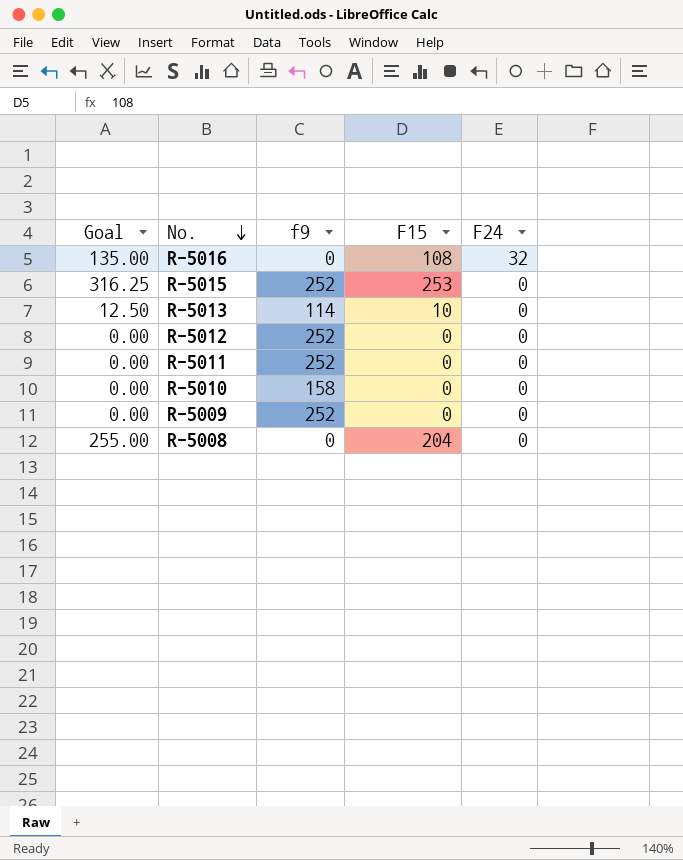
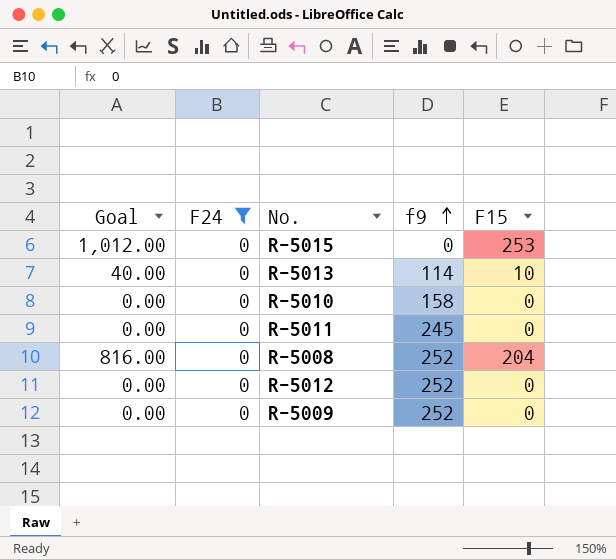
filter: none -> F24 = 0
row order: No. descending -> f9 ascending
column Goal | formula: [F15] * 1.25 -> [F15] * 4
column F24 | position: 5 -> 2
R-5015 | f9: 252 -> 0
R-5011 | f9: 252 -> 245
R-5008 | f9: 0 -> 252

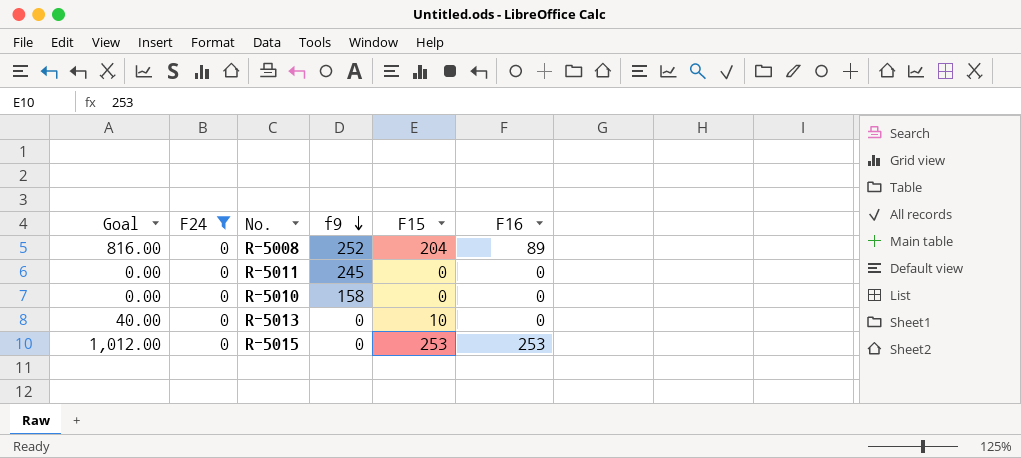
row order: f9 ascending -> f9 descending
column F16 | position: none -> 6
row R-5012: 0.00 | 0 | 252 | 0 -> none
row R-5009: 0.00 | 0 | 252 | 0 -> none
R-5013 | f9: 114 -> 0

